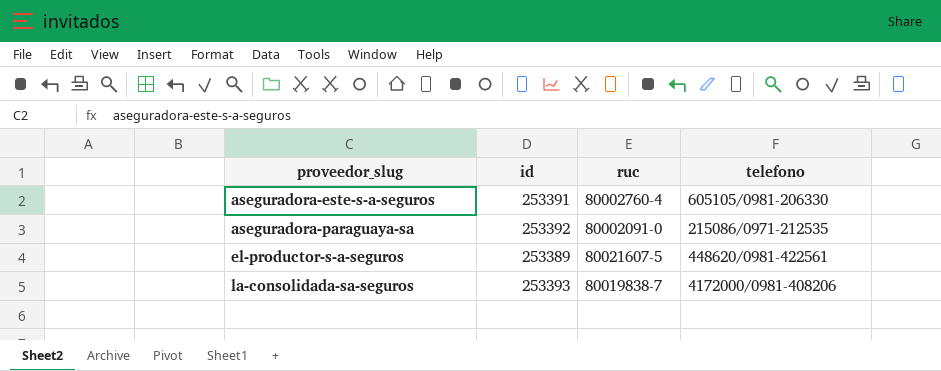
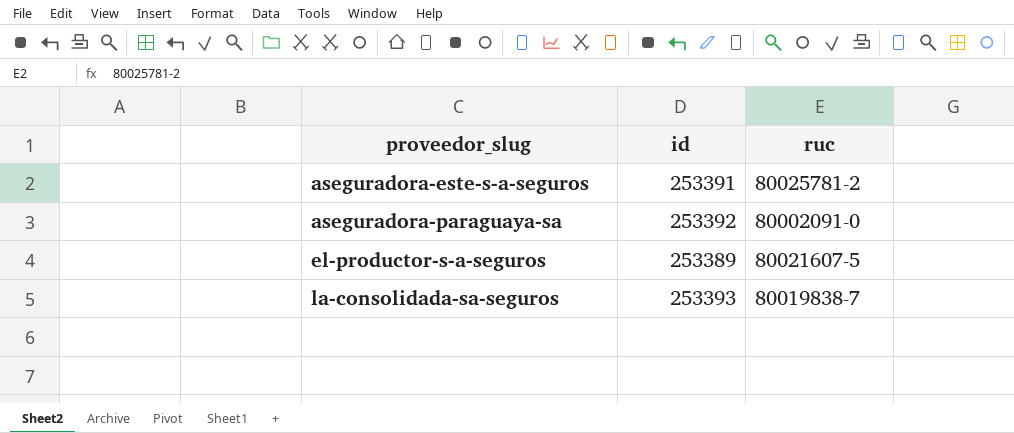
column telefono | position: 4 -> none
aseguradora-este-s-a-seguros | ruc: 80002760-4 -> 80025781-2

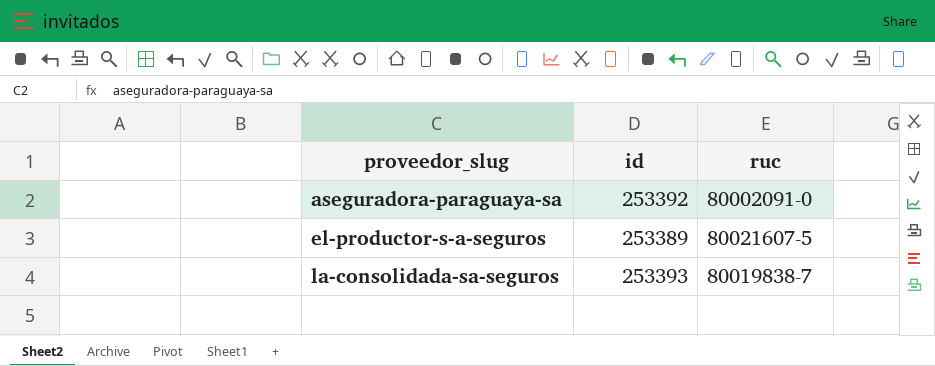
row aseguradora-este-s-a-seguros: 253391 | 80025781-2 -> none

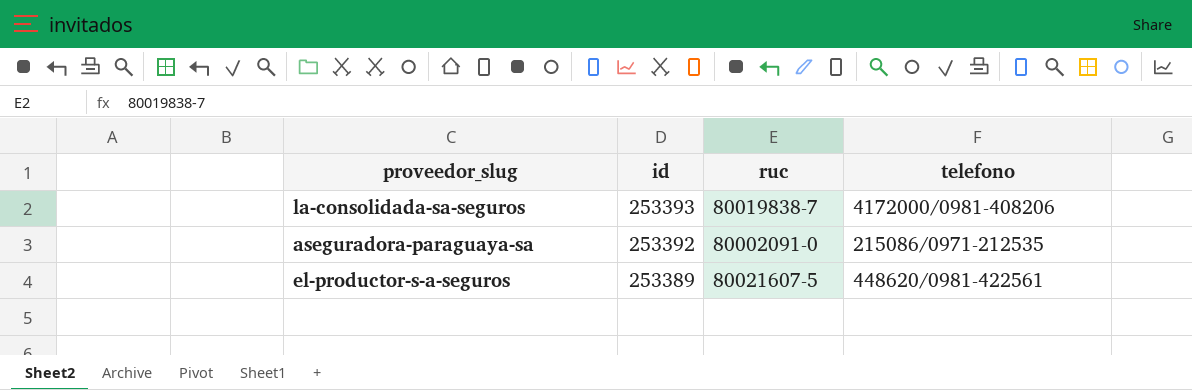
row order: proveedor_slug ascending -> id descending
column telefono | position: none -> 4

